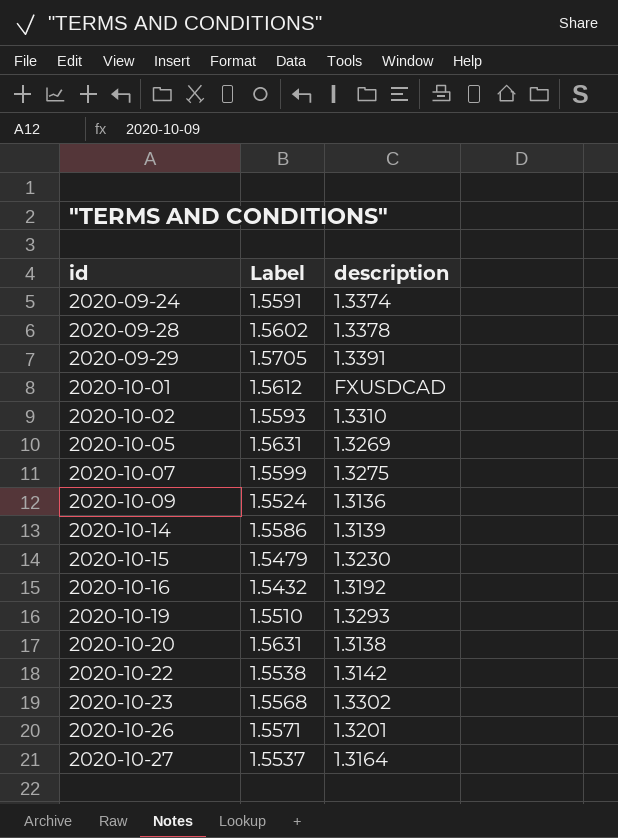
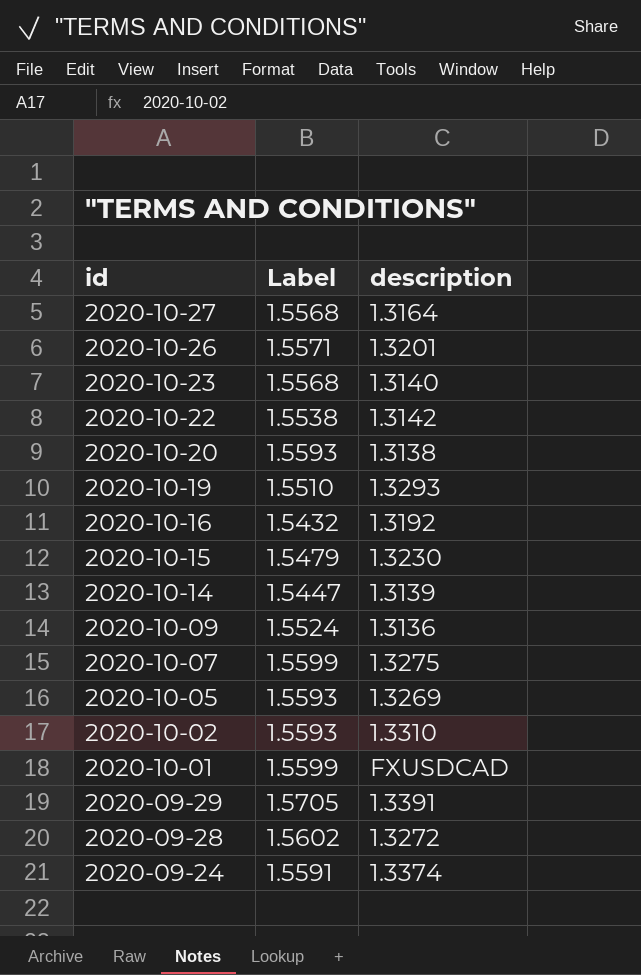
row order: id ascending -> id descending
2020-10-27 | Label: 1.5537 -> 1.5568
2020-10-23 | description: 1.3302 -> 1.3140
2020-10-20 | Label: 1.5631 -> 1.5593
2020-10-14 | Label: 1.5586 -> 1.5447
2020-10-05 | Label: 1.5631 -> 1.5593
2020-10-01 | Label: 1.5612 -> 1.5599
2020-09-28 | description: 1.3378 -> 1.3272

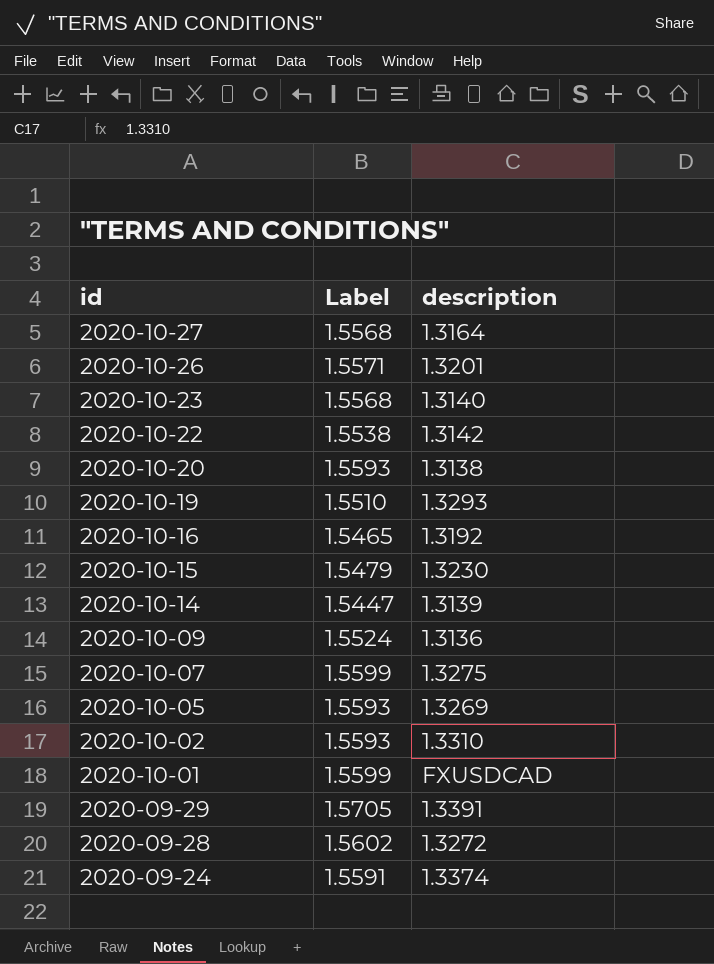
2020-10-16 | Label: 1.5432 -> 1.5465

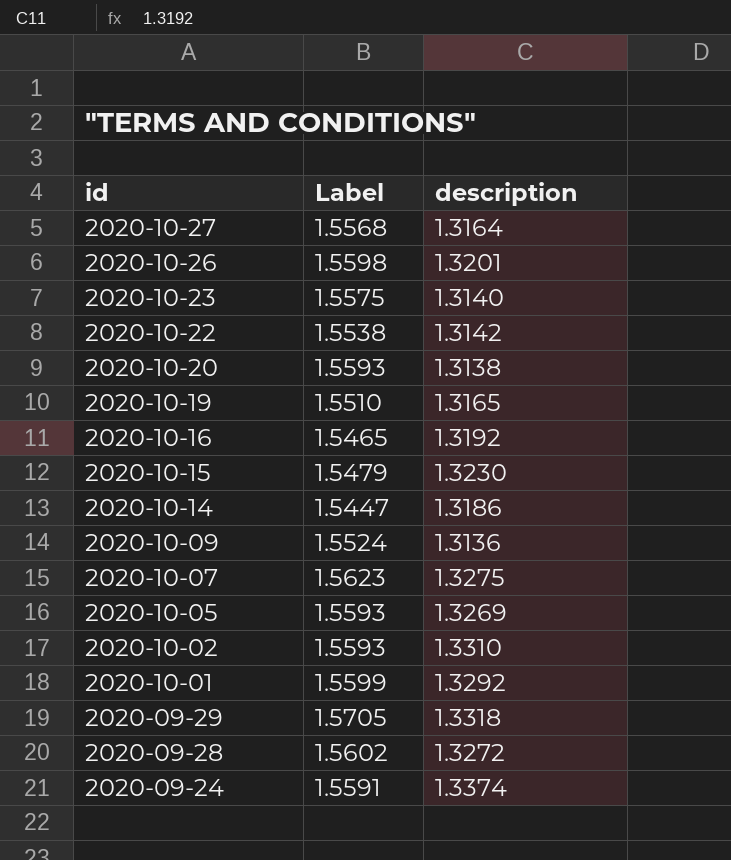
2020-10-26 | Label: 1.5571 -> 1.5598
2020-10-23 | Label: 1.5568 -> 1.5575
2020-10-19 | description: 1.3293 -> 1.3165
2020-10-14 | description: 1.3139 -> 1.3186
2020-10-07 | Label: 1.5599 -> 1.5623
2020-10-01 | description: FXUSDCAD -> 1.3292
2020-09-29 | description: 1.3391 -> 1.3318

